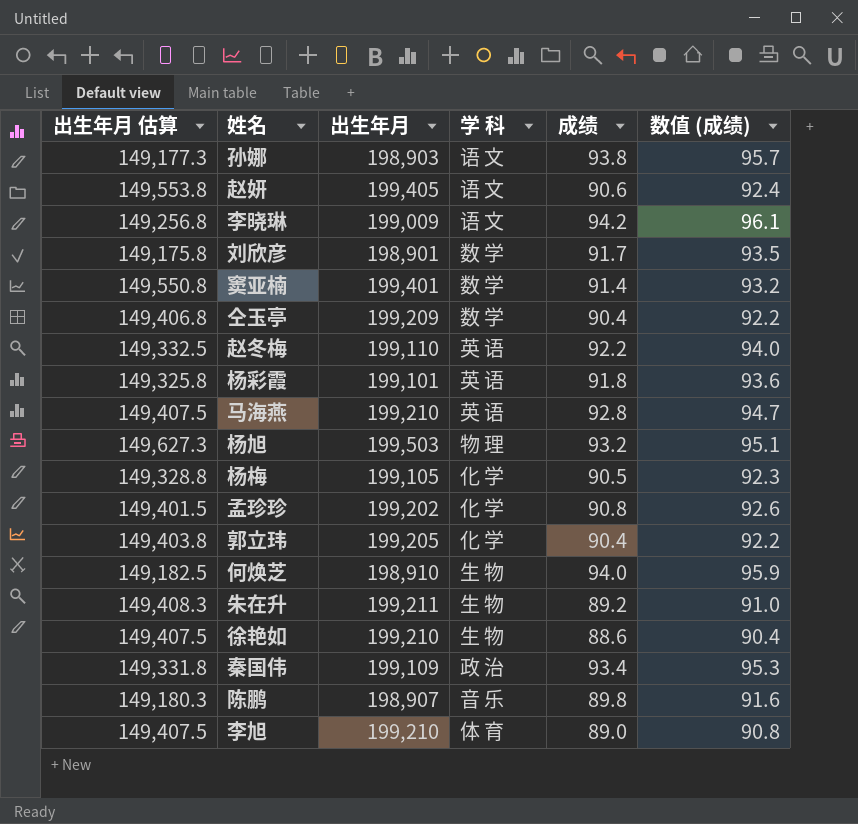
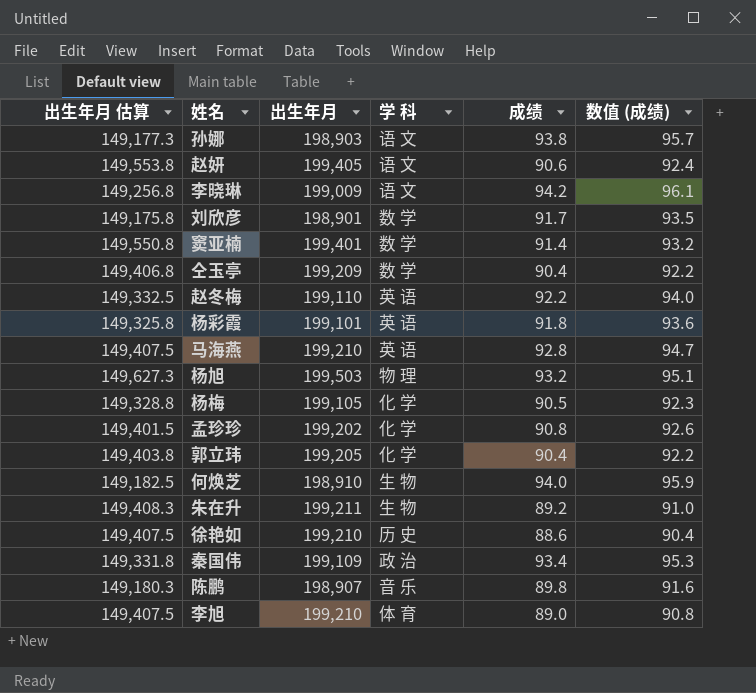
徐艳如 | 学 科: 生 物 -> 历 史

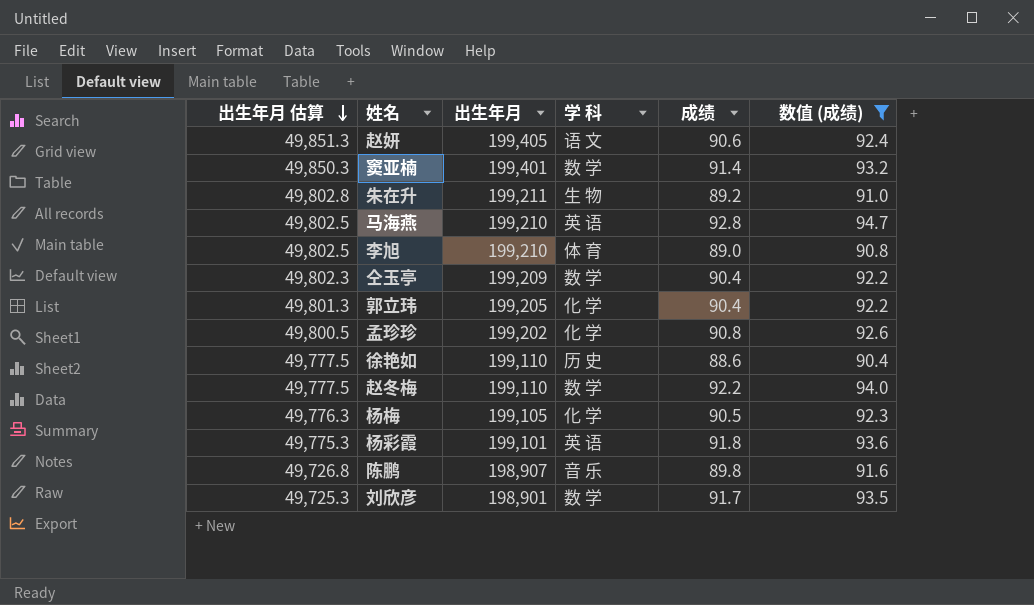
filter: none -> 数值 (成绩) <= 94.7
row order: none -> 出生年月 估算 descending
column 出生年月 估算 | formula: [出生年月] * 0.75 -> [出生年月] * 0.25
徐艳如 | 出生年月: 199,210 -> 199,110
赵冬梅 | 学 科: 英 语 -> 数 学

